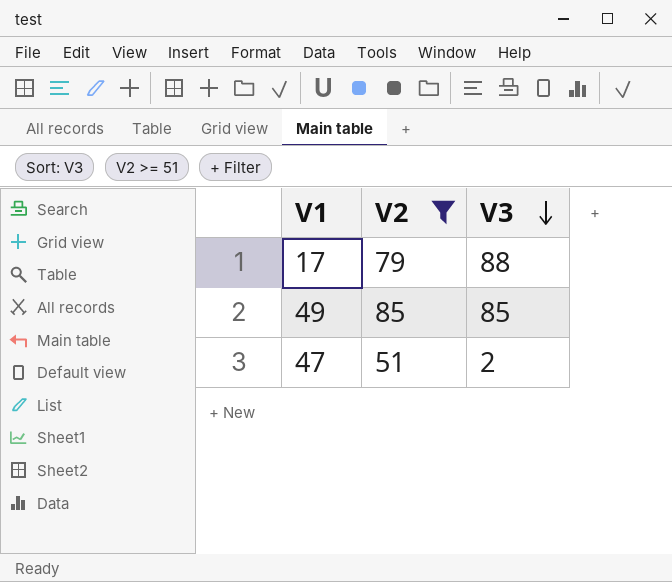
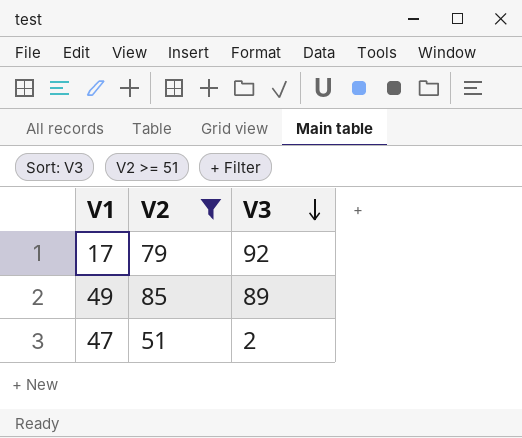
17 | V3: 88 -> 92
49 | V3: 85 -> 89

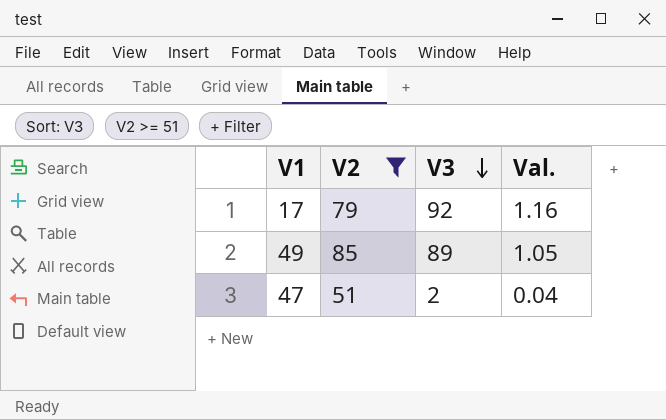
column Val. | formula: none -> [V3] / [V2]

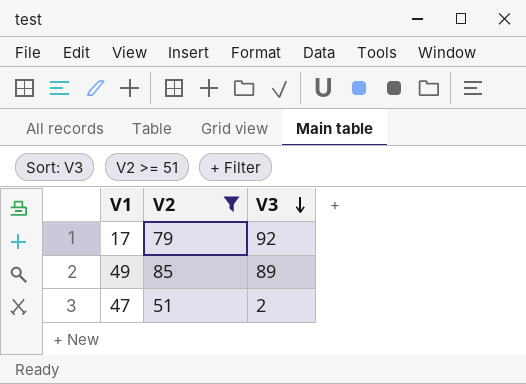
column Val. | formula: [V3] / [V2] -> none

